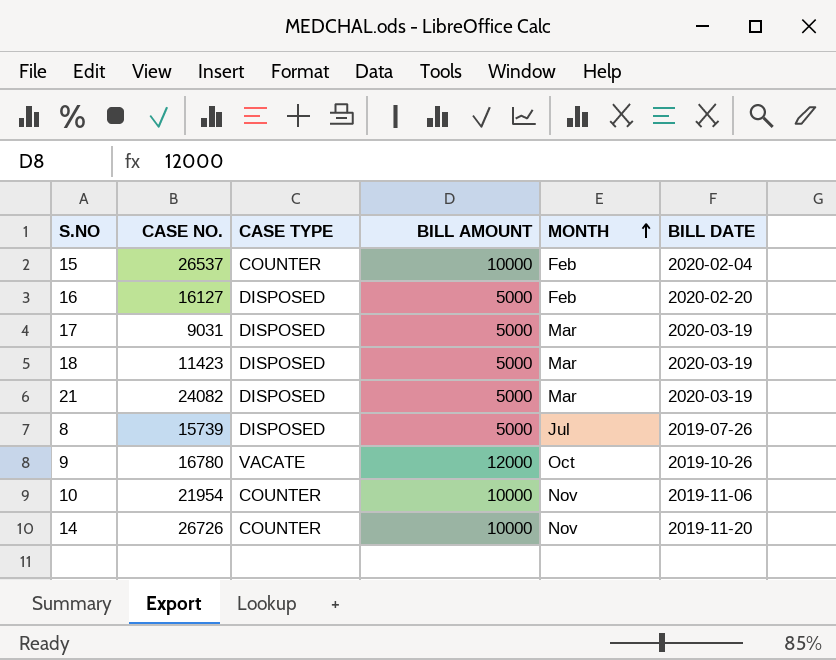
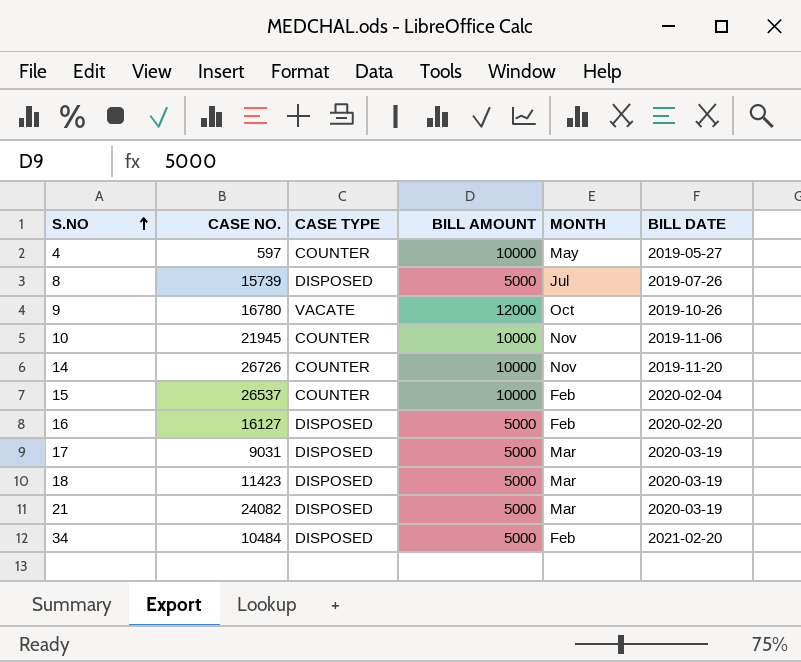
row order: MONTH ascending -> S.NO ascending
row 4: none -> 597 | COUNTER | 10000 | May | 2019-05-27
10 | CASE NO.: 21954 -> 21945
row 34: none -> 10484 | DISPOSED | 5000 | Feb | 2021-02-20

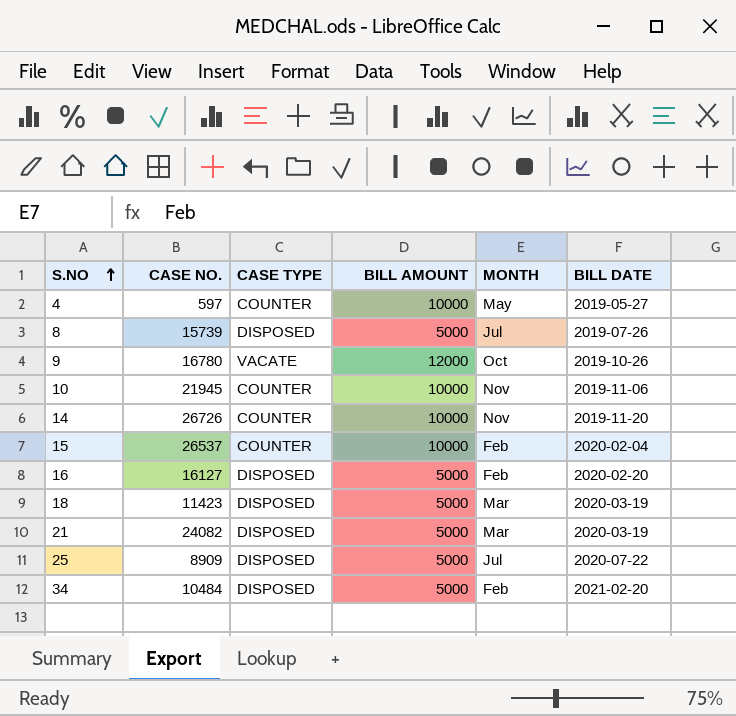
row 17: 9031 | DISPOSED | 5000 | Mar | 2020-03-19 -> none
row 25: none -> 8909 | DISPOSED | 5000 | Jul | 2020-07-22

